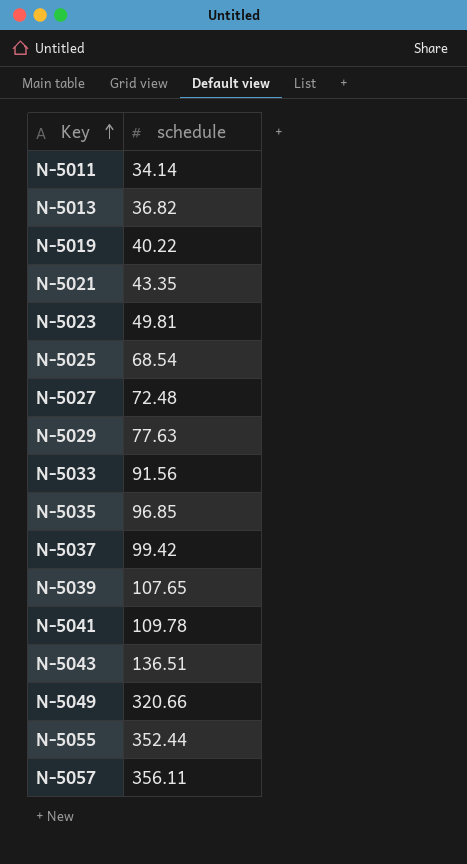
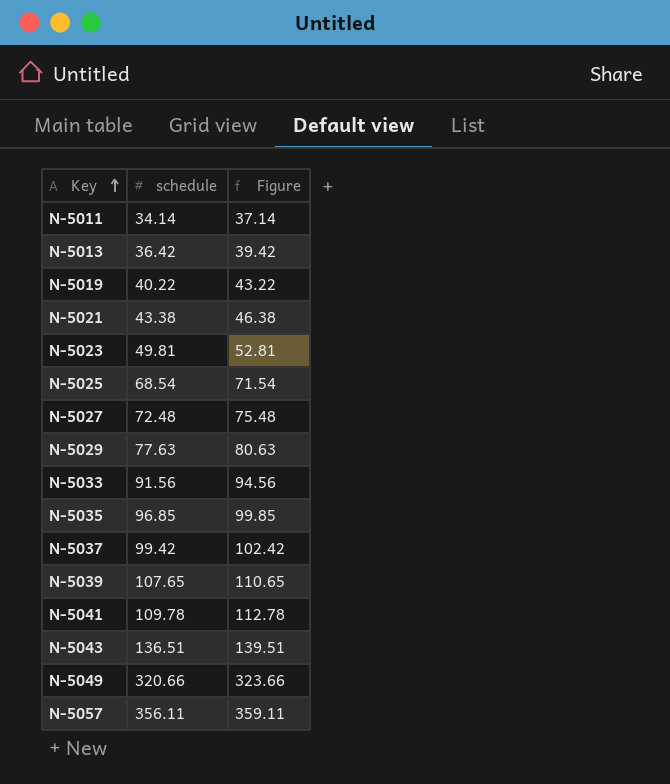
column Figure | formula: none -> [schedule] + 3
row N-5055: 352.44 -> none
N-5013 | schedule: 36.82 -> 36.42
N-5021 | schedule: 43.35 -> 43.38

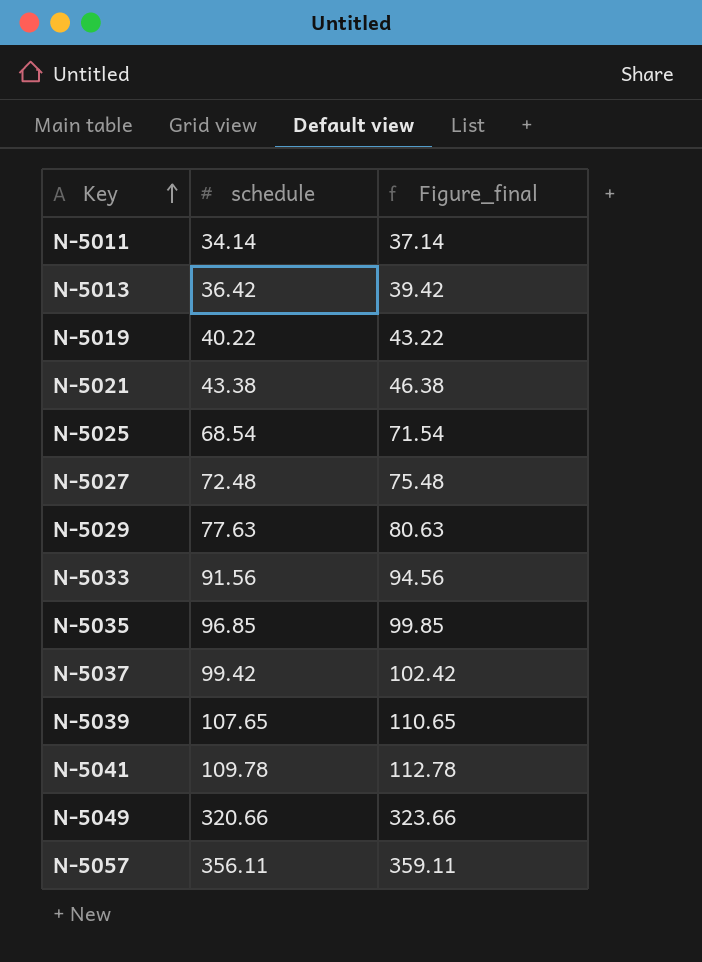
column name: Figure -> Figure_final
row N-5023: 49.81 | 52.81 -> none
row N-5043: 136.51 | 139.51 -> none

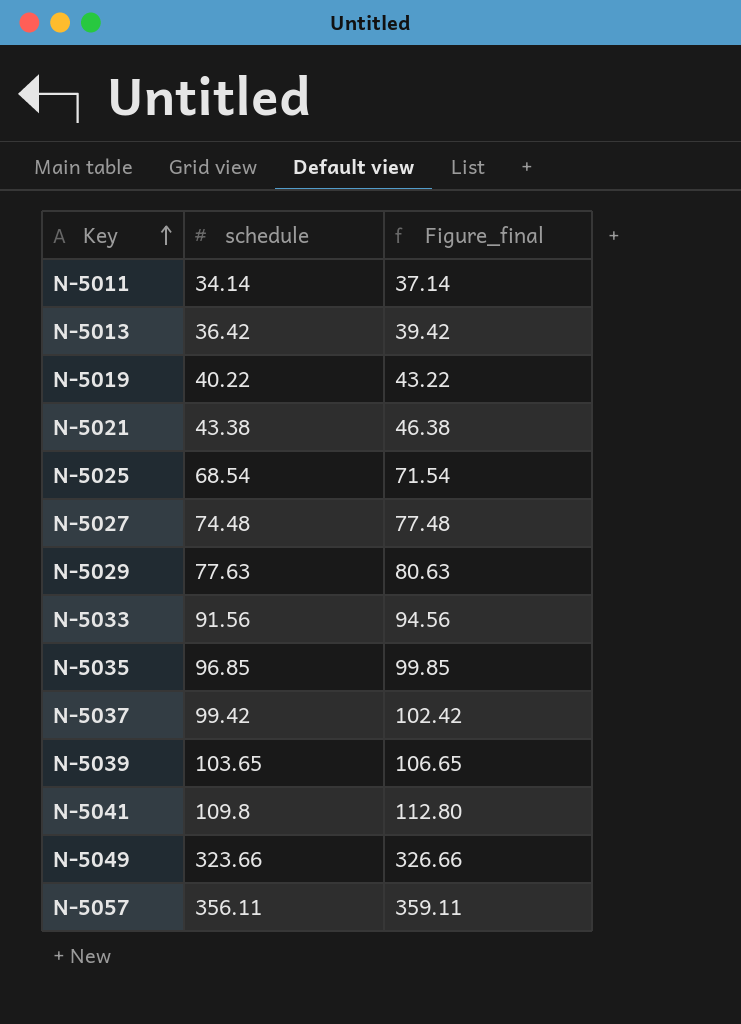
N-5027 | schedule: 72.48 -> 74.48
N-5027 | Figure_final: 75.48 -> 77.48
N-5039 | schedule: 107.65 -> 103.65
N-5039 | Figure_final: 110.65 -> 106.65
N-5041 | schedule: 109.78 -> 109.8
N-5041 | Figure_final: 112.78 -> 112.80
N-5049 | schedule: 320.66 -> 323.66
N-5049 | Figure_final: 323.66 -> 326.66

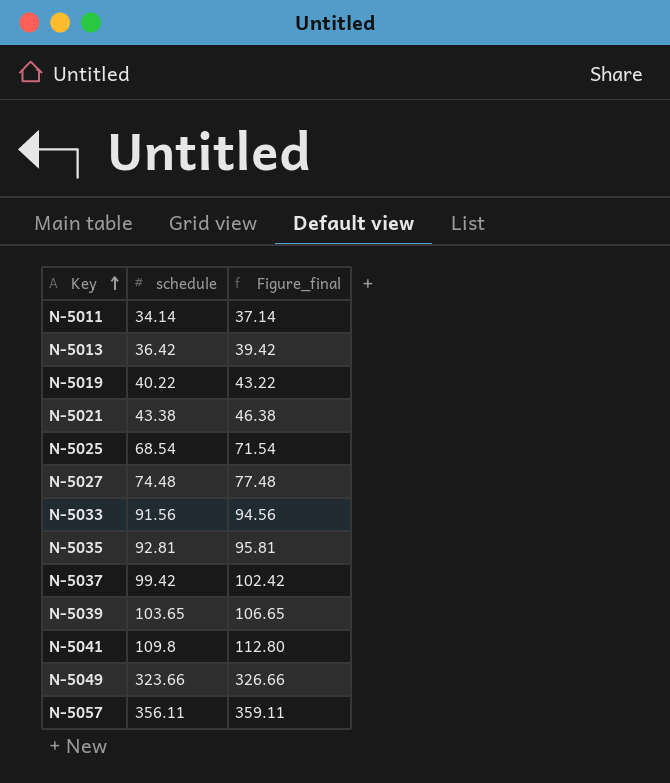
row N-5029: 77.63 | 80.63 -> none
N-5035 | schedule: 96.85 -> 92.81
N-5035 | Figure_final: 99.85 -> 95.81

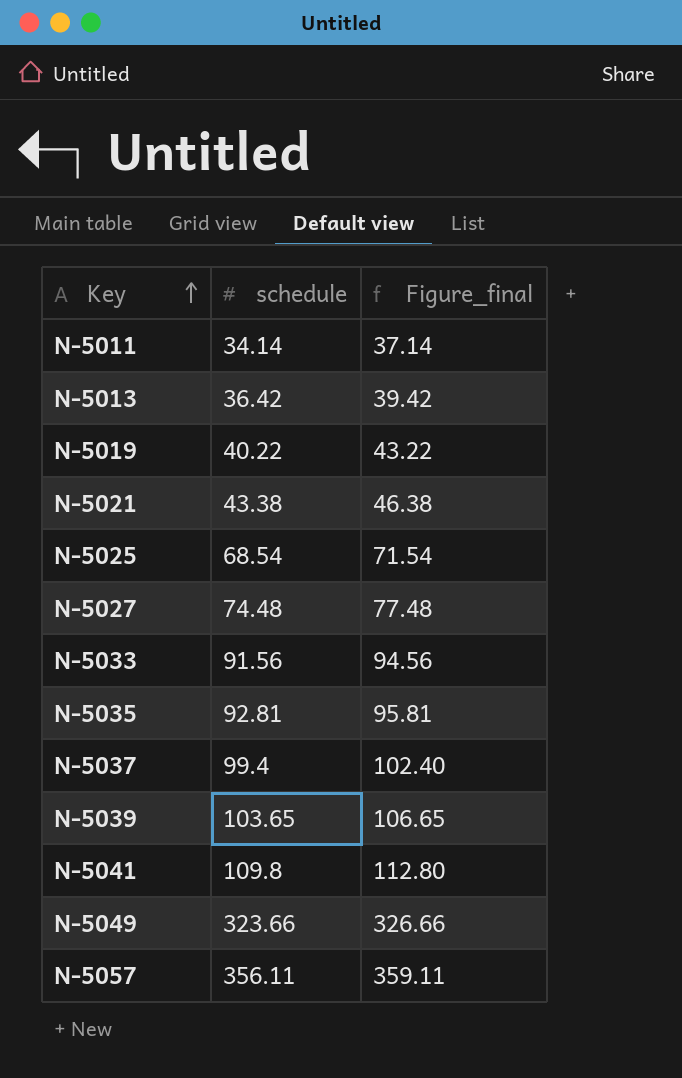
N-5037 | schedule: 99.42 -> 99.4
N-5037 | Figure_final: 102.42 -> 102.40

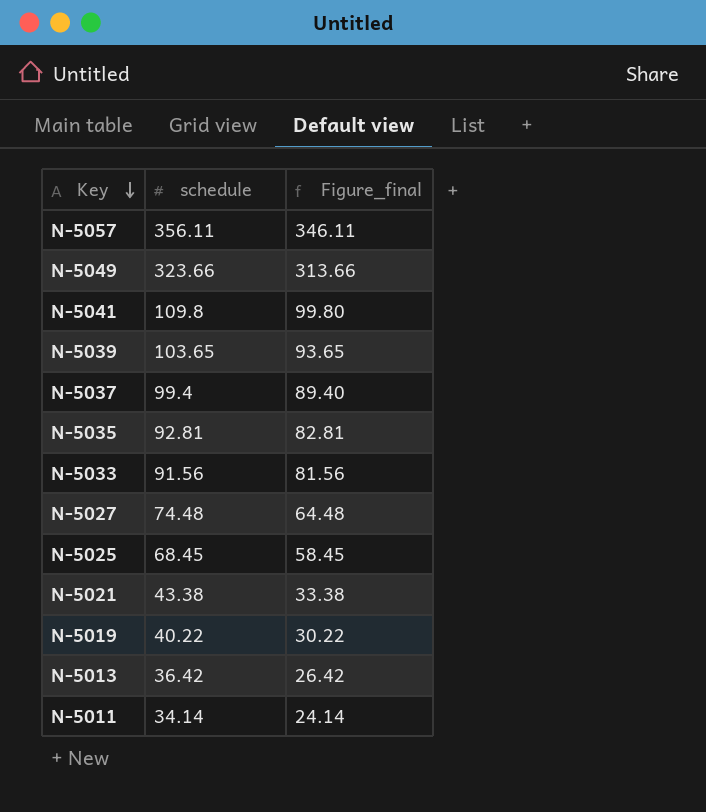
row order: Key ascending -> Key descending
column Figure_final | formula: [schedule] + 3 -> [schedule] - 10
N-5025 | schedule: 68.54 -> 68.45

